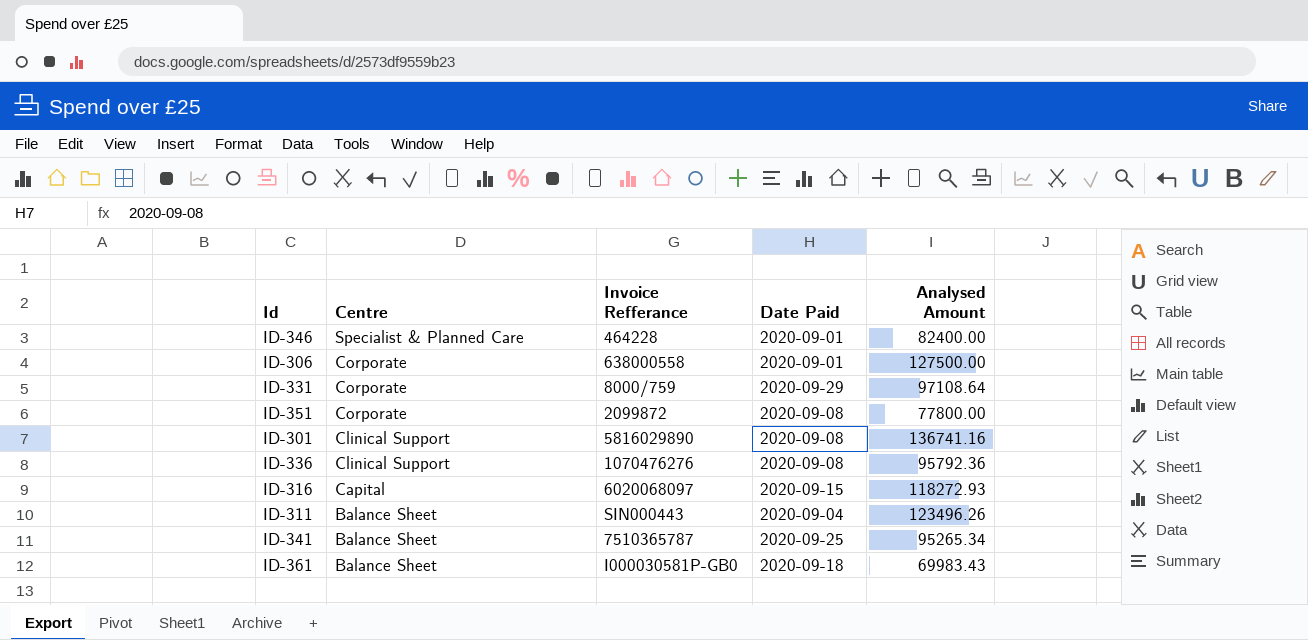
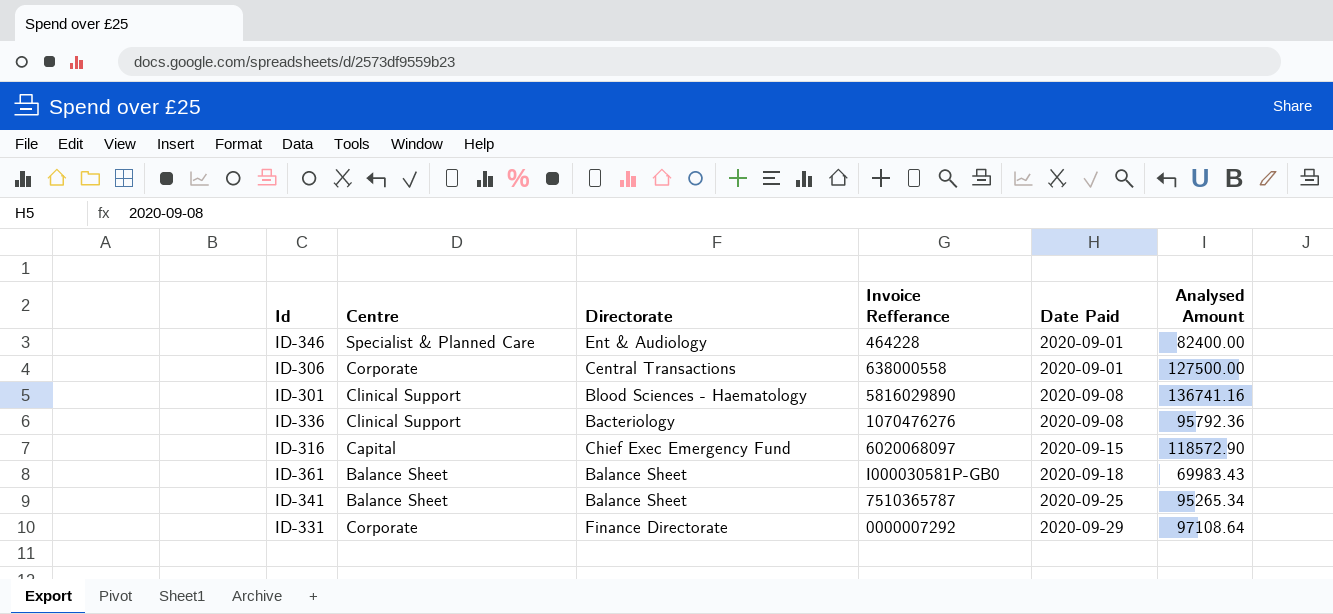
row order: Centre descending -> Date Paid ascending
column Directorate | position: none -> 3
row ID-351: Corporate | 2099872 | 2020-09-08 | 77800.00 -> none
row ID-311: Balance Sheet | SIN000443 | 2020-09-04 | 123496.26 -> none
ID-316 | Analysed Amount: 118272.93 -> 118572.90
ID-331 | Invoice Refferance: 8000/759 -> 0000007292

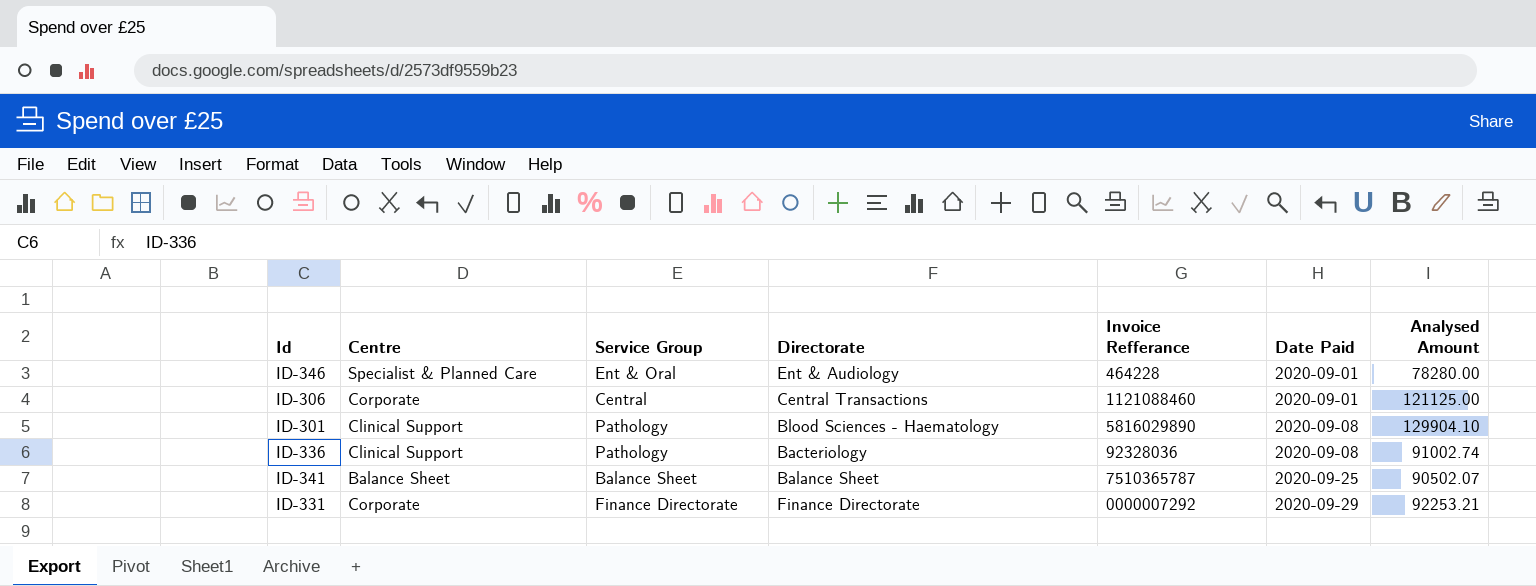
column Service Group | position: none -> 3
row ID-316: Capital | Chief Exec Emergency Fund | 6020068097 | 2020-09-15 | 118572.90 -> none
row ID-361: Balance Sheet | Balance Sheet | I000030581P-GB0 | 2020-09-18 | 69983.43 -> none
ID-346 | Analysed Amount: 82400.00 -> 78280.00
ID-306 | Invoice Refferance: 638000558 -> 1121088460
ID-306 | Analysed Amount: 127500.00 -> 121125.00
ID-301 | Analysed Amount: 136741.16 -> 129904.10
ID-336 | Invoice Refferance: 1070476276 -> 92328036
ID-336 | Analysed Amount: 95792.36 -> 91002.74
ID-341 | Analysed Amount: 95265.34 -> 90502.07
ID-331 | Analysed Amount: 97108.64 -> 92253.21

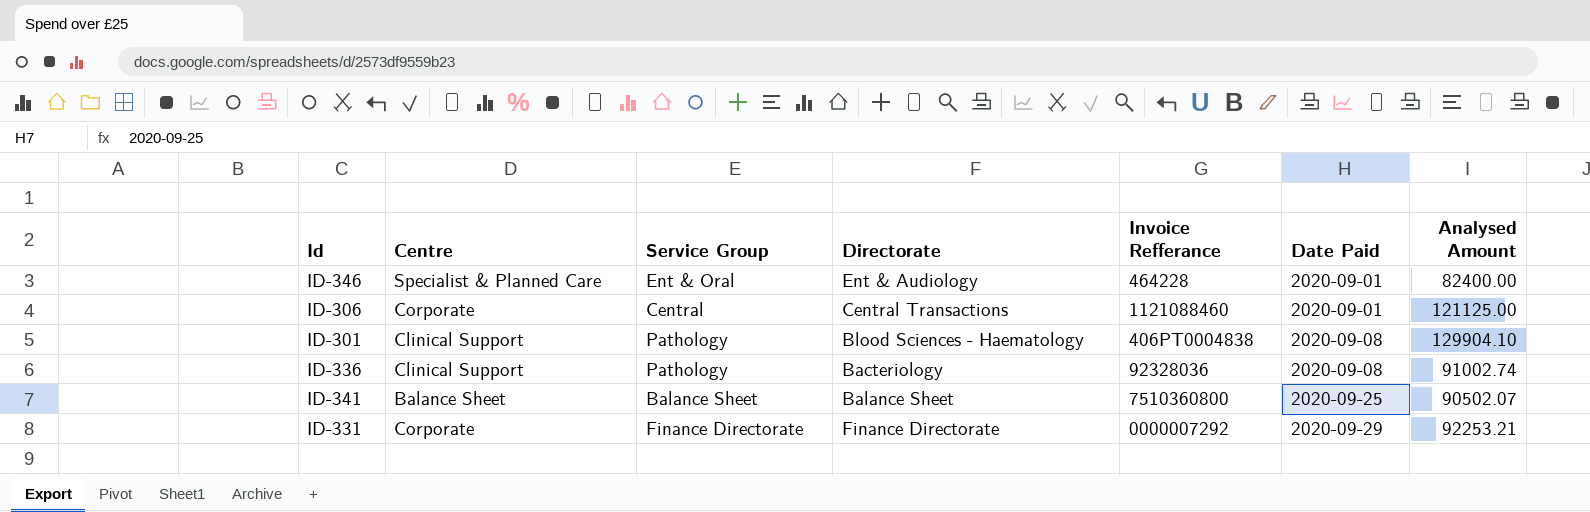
ID-346 | Analysed Amount: 78280.00 -> 82400.00
ID-301 | Invoice Refferance: 5816029890 -> 406PT0004838
ID-341 | Invoice Refferance: 7510365787 -> 7510360800

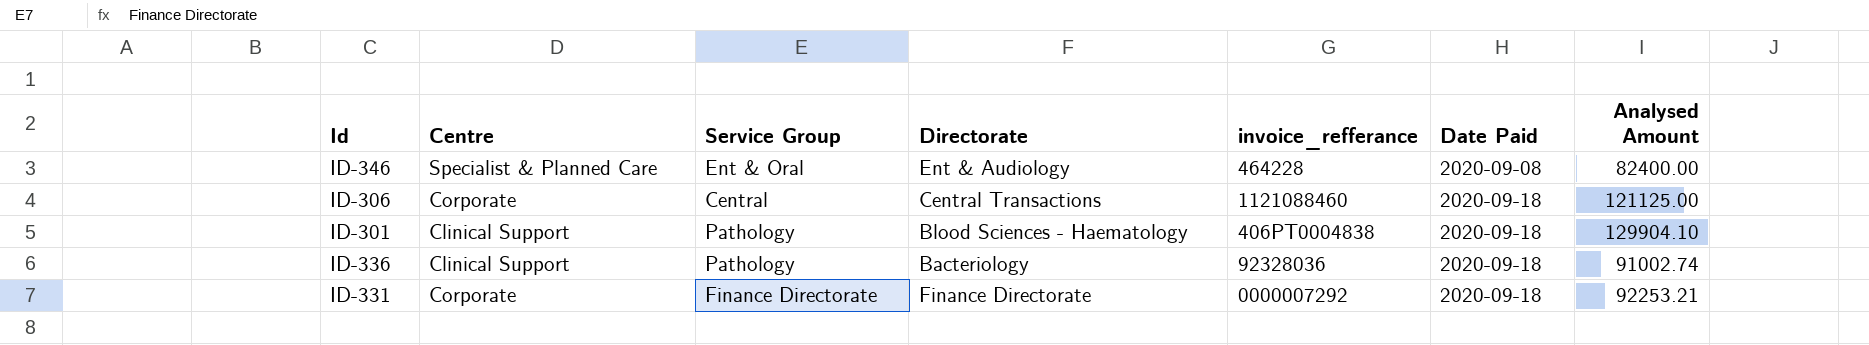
column name: Invoice Refferance -> invoice_refferance
row ID-341: Balance Sheet | Balance Sheet | Balance Sheet | 7510360800 | 2020-09-25 | 90502.07 -> none
ID-346 | Date Paid: 2020-09-01 -> 2020-09-08
ID-306 | Date Paid: 2020-09-01 -> 2020-09-18
ID-301 | Date Paid: 2020-09-08 -> 2020-09-18
ID-336 | Date Paid: 2020-09-08 -> 2020-09-18
ID-331 | Date Paid: 2020-09-29 -> 2020-09-18

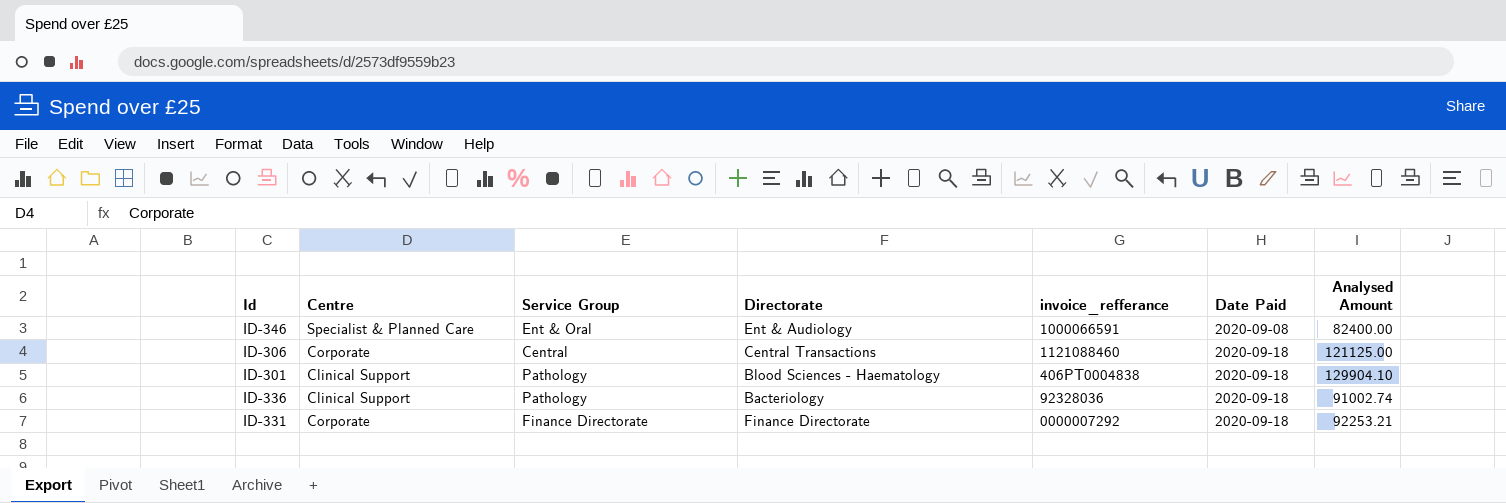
ID-346 | invoice_refferance: 464228 -> 1000066591

